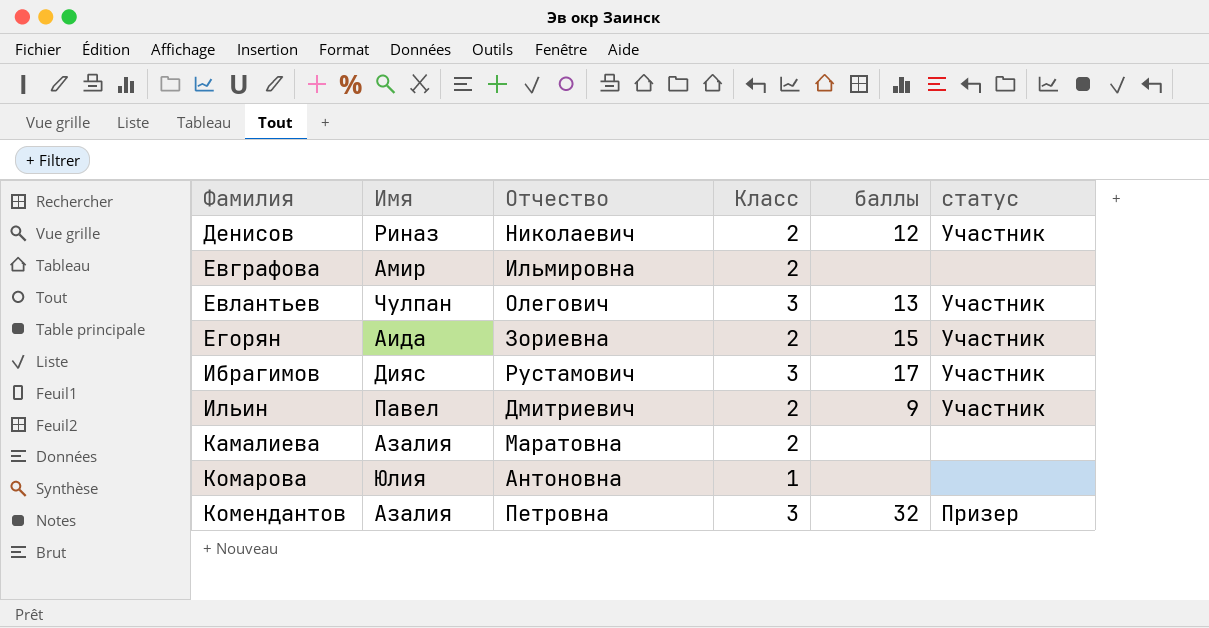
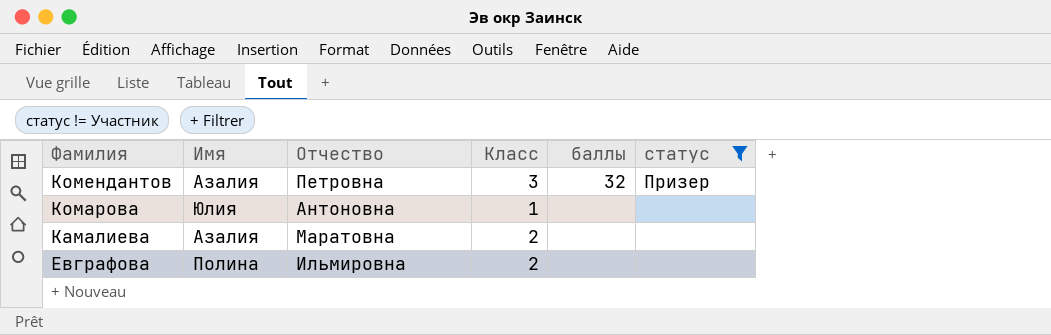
filter: none -> статус != Участник
row order: Фамилия ascending -> Фамилия descending
Евграфова | Имя: Амир -> Полина

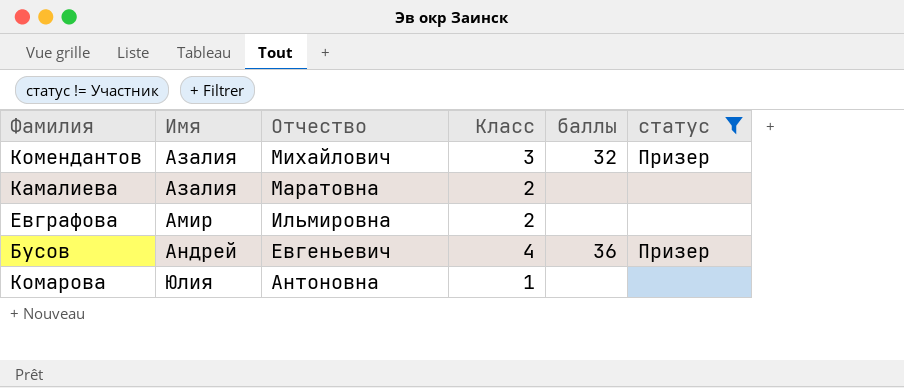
row order: Фамилия descending -> Имя ascending
Комендантов | Отчество: Петровна -> Михайлович
Евграфова | Имя: Полина -> Амир
row Бусов: none -> Андрей | Евгеньевич | 4 | 36 | Призер

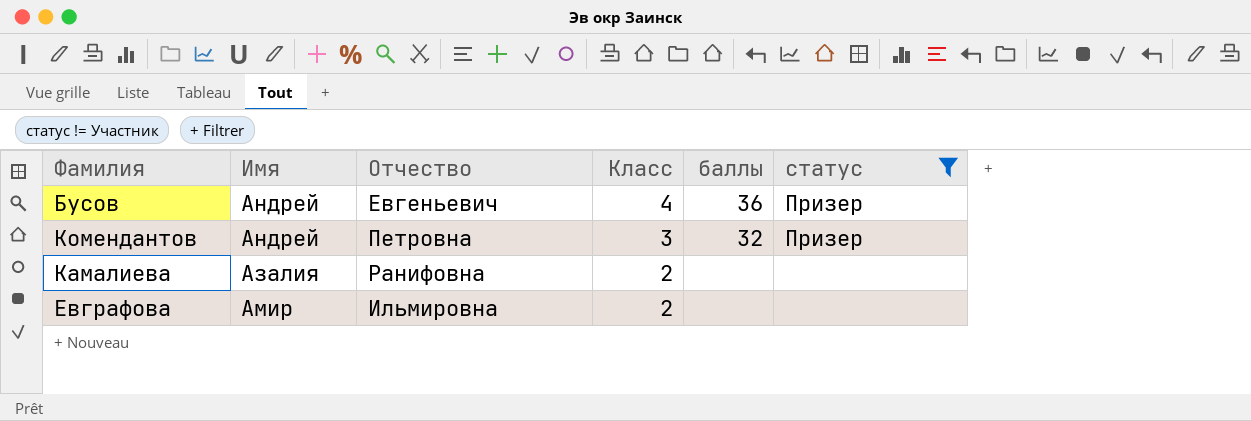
row order: Имя ascending -> Класс descending
row Комарова: Юлия | Антоновна | 1 | none | none -> none
Комендантов | Имя: Азалия -> Андрей
Комендантов | Отчество: Михайлович -> Петровна
Камалиева | Отчество: Маратовна -> Ранифовна

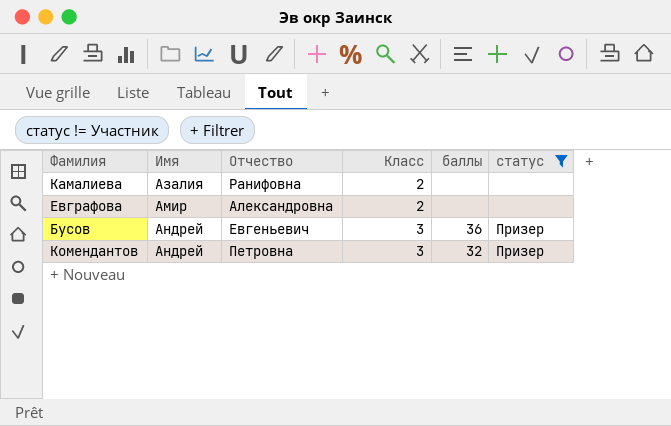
row order: Класс descending -> Имя ascending
Евграфова | Отчество: Ильмировна -> Александровна
Бусов | Класс: 4 -> 3

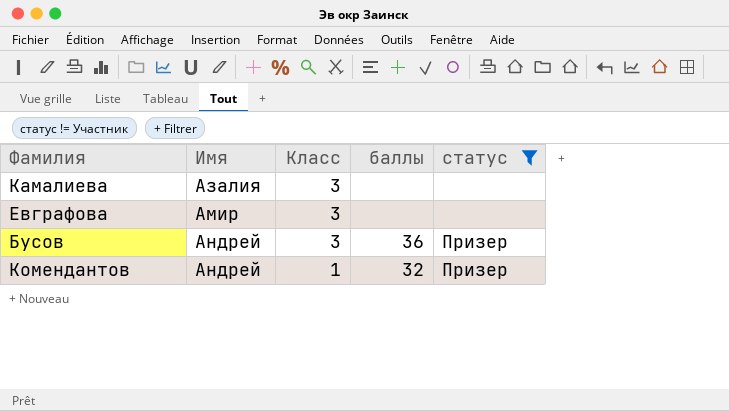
column Отчество | position: 3 -> none
Камалиева | Класс: 2 -> 3
Евграфова | Класс: 2 -> 3
Комендантов | Класс: 3 -> 1

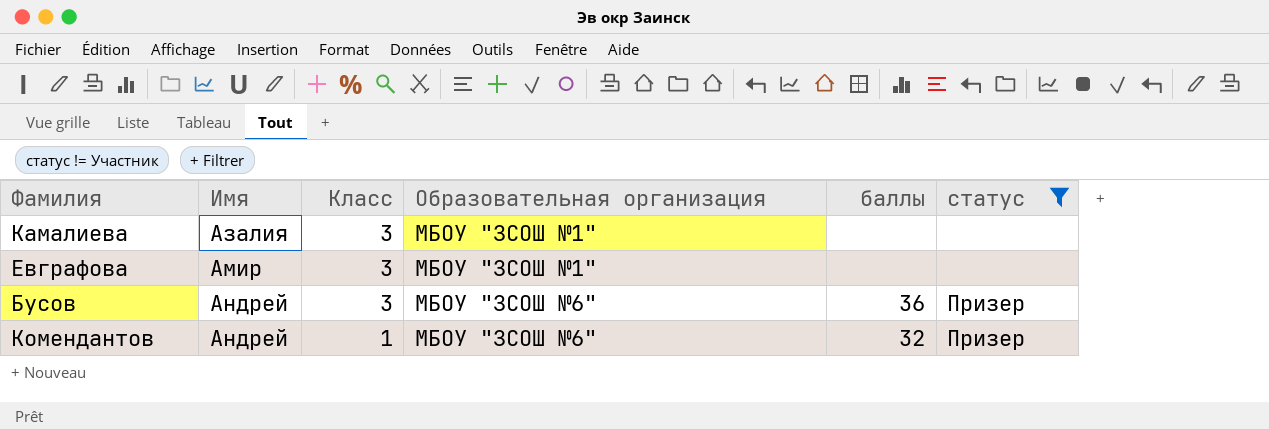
column Образовательная организация | position: none -> 4

